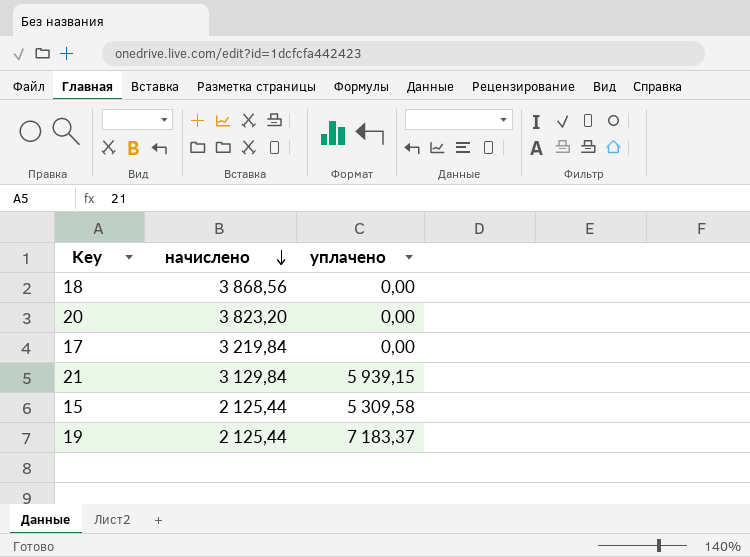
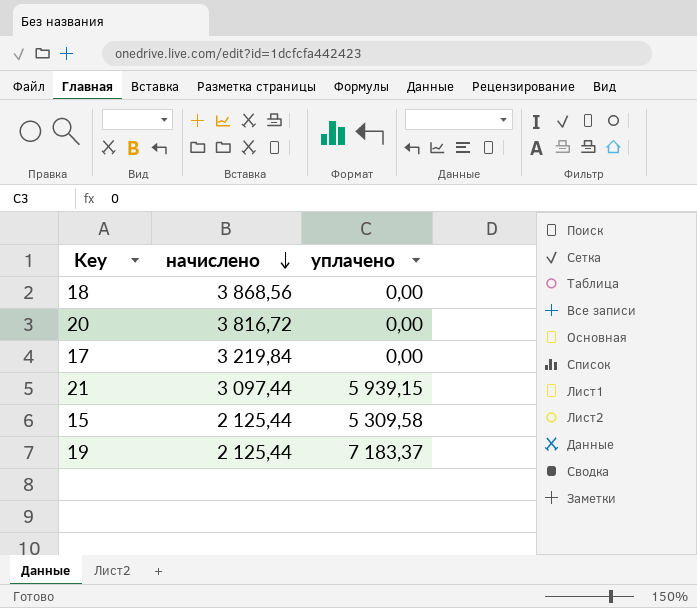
20 | начислено: 3 823,20 -> 3 816,72
21 | начислено: 3 129,84 -> 3 097,44

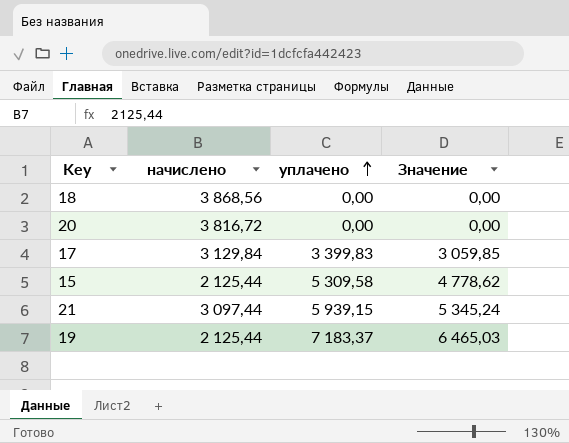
row order: начислено descending -> уплачено ascending
column Значение | formula: none -> [уплачено] * 0,9
17 | начислено: 3 219,84 -> 3 129,84
17 | уплачено: 0,00 -> 3 399,83

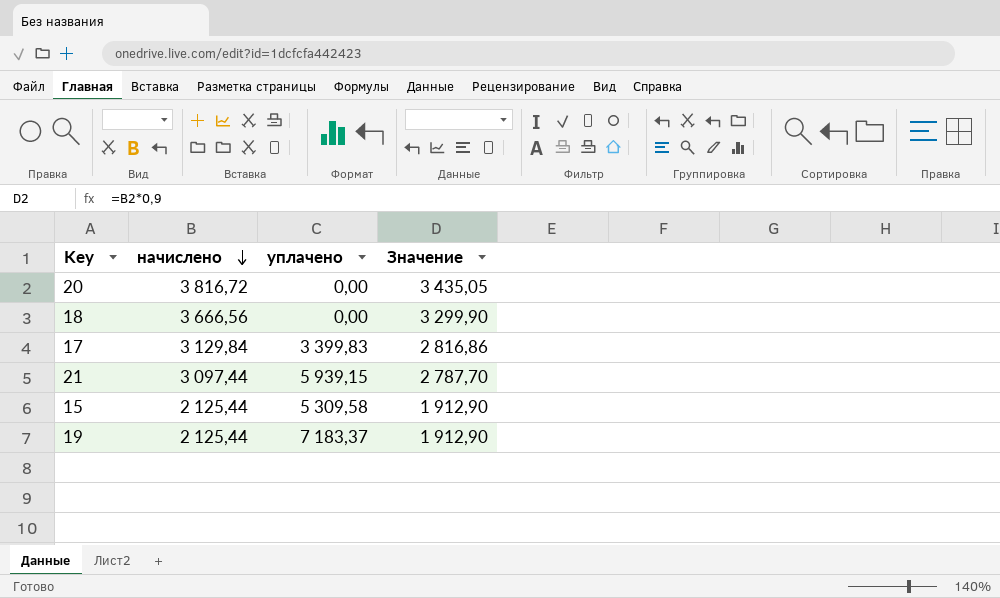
row order: уплачено ascending -> начислено descending
column Значение | formula: [уплачено] * 0,9 -> [начислено] * 0,9
18 | начислено: 3 868,56 -> 3 666,56

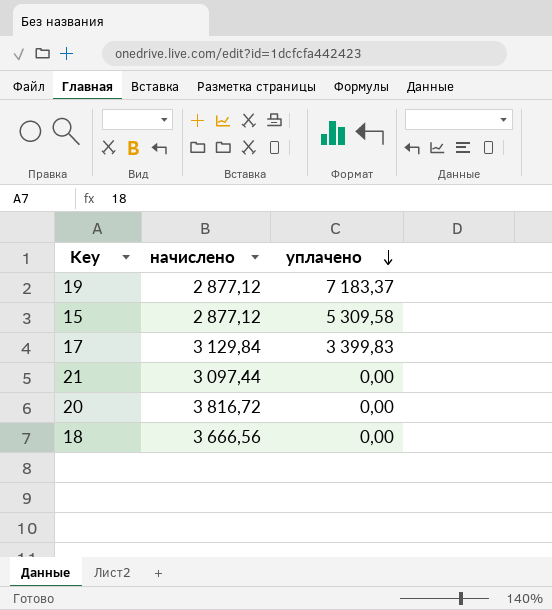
row order: начислено descending -> уплачено descending
column Значение | formula: [начислено] * 0,9 -> none
19 | начислено: 2 125,44 -> 2 877,12
15 | начислено: 2 125,44 -> 2 877,12
21 | уплачено: 5 939,15 -> 0,00

